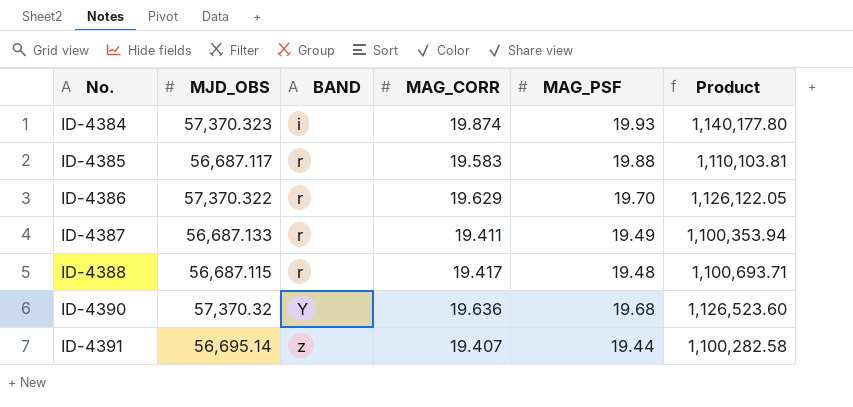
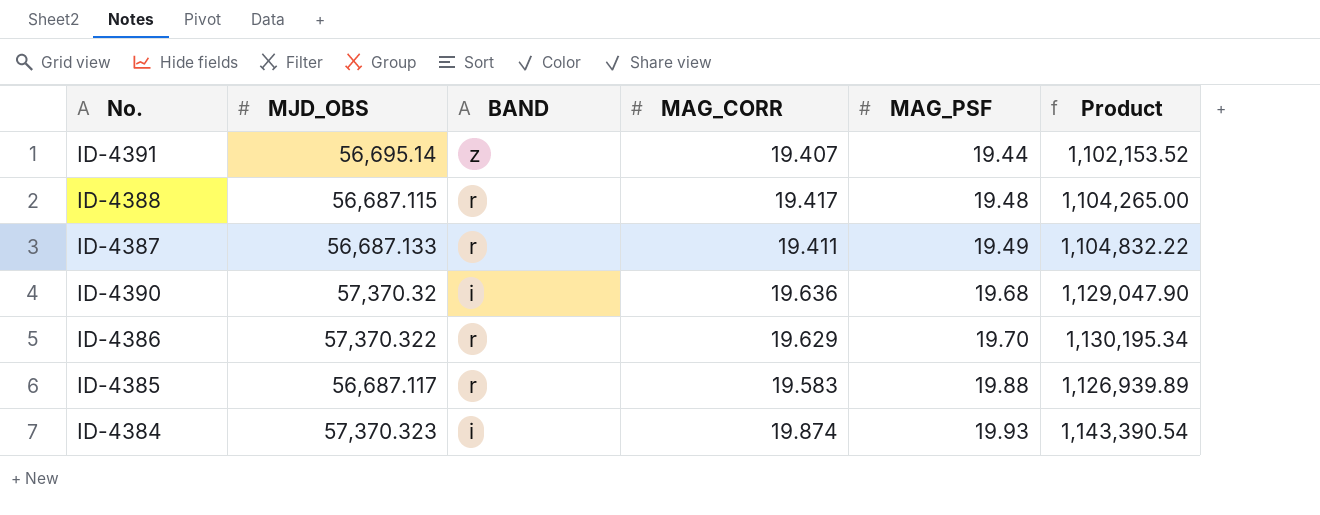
row order: No. ascending -> MAG_PSF ascending
column Product | formula: [MJD_OBS] * [MAG_CORR] -> [MJD_OBS] * [MAG_PSF]
ID-4390 | BAND: Y -> i

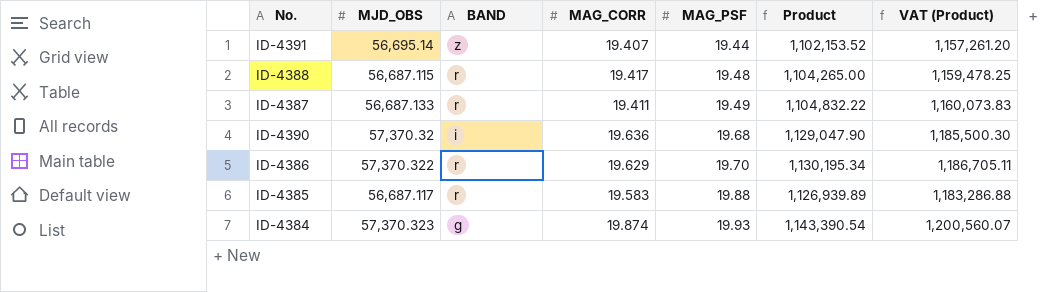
column VAT (Product) | formula: none -> [Product] * 1.05
ID-4384 | BAND: i -> g

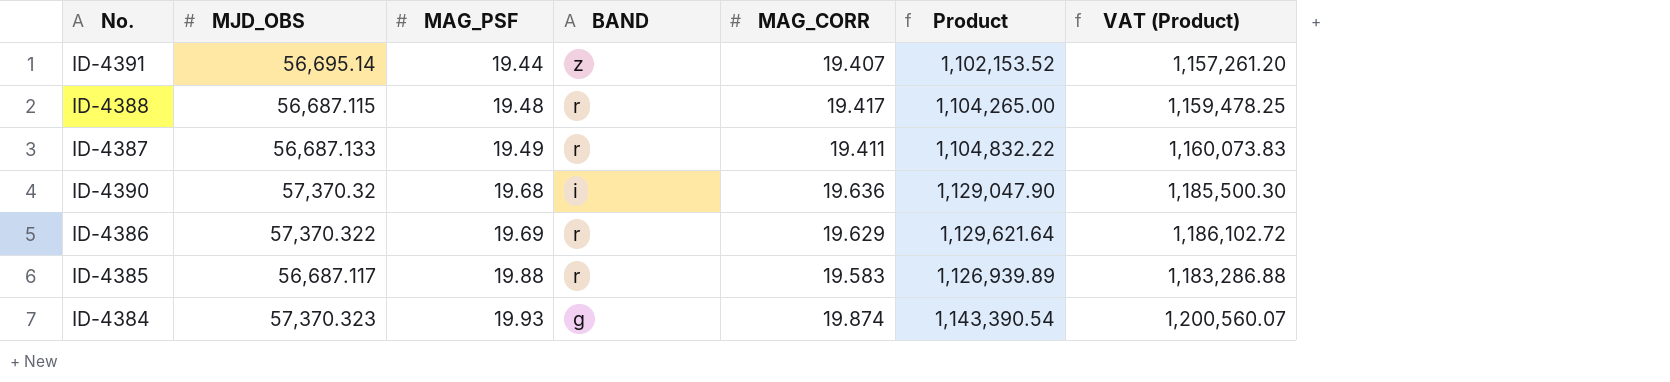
column MAG_PSF | position: 5 -> 3
ID-4386 | MAG_PSF: 19.70 -> 19.69
ID-4386 | Product: 1,130,195.34 -> 1,129,621.64
ID-4386 | VAT (Product): 1,186,705.11 -> 1,186,102.72

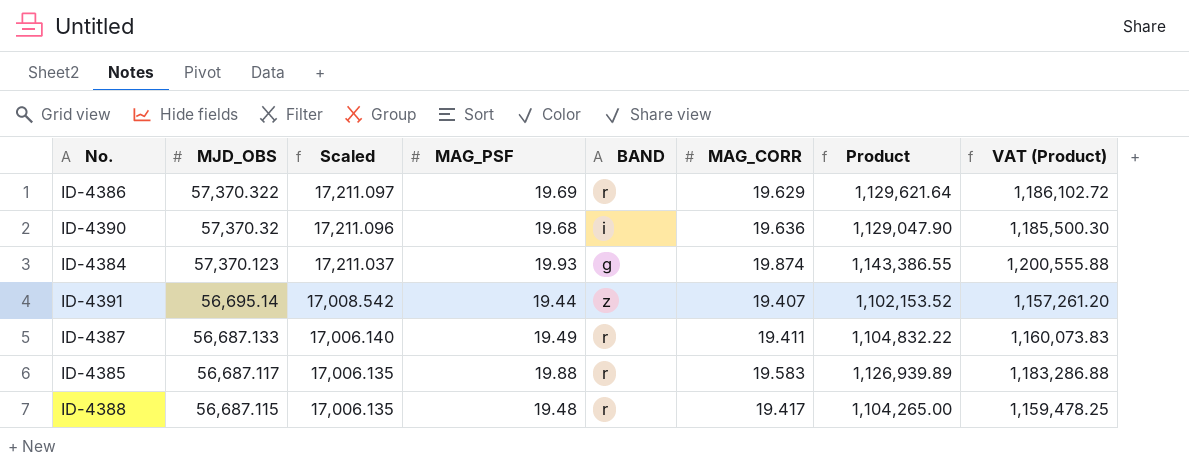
row order: MAG_PSF ascending -> MJD_OBS descending
column Scaled | formula: none -> [MJD_OBS] * 0.3
ID-4384 | MJD_OBS: 57,370.323 -> 57,370.123
ID-4384 | Product: 1,143,390.54 -> 1,143,386.55
ID-4384 | VAT (Product): 1,200,560.07 -> 1,200,555.88

